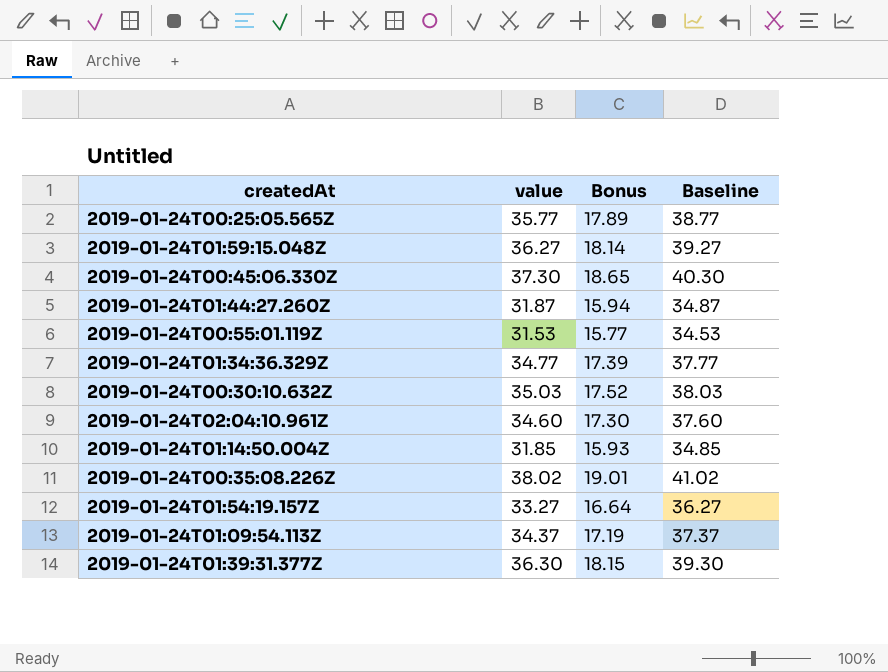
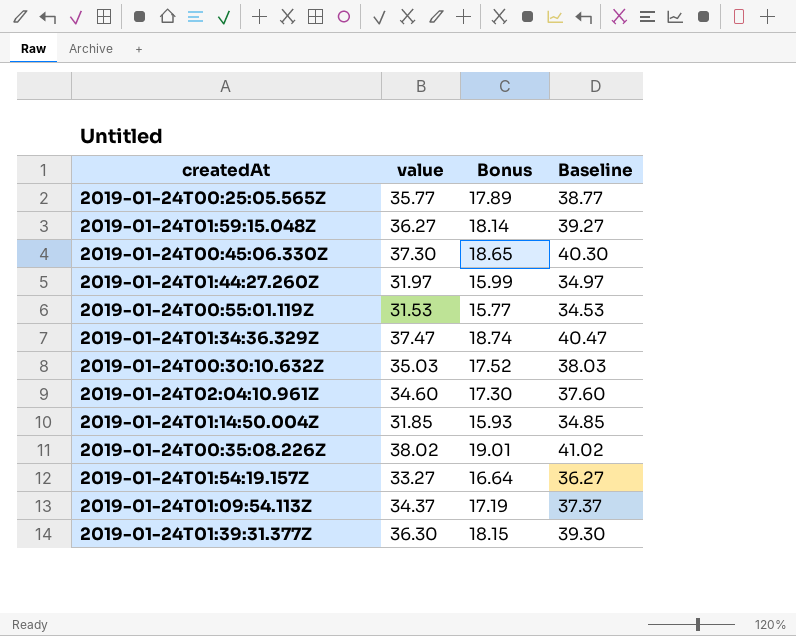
2019-01-24T01:44:27.260Z | value: 31.87 -> 31.97
2019-01-24T01:44:27.260Z | Bonus: 15.94 -> 15.99
2019-01-24T01:44:27.260Z | Baseline: 34.87 -> 34.97
2019-01-24T01:34:36.329Z | value: 34.77 -> 37.47
2019-01-24T01:34:36.329Z | Bonus: 17.39 -> 18.74
2019-01-24T01:34:36.329Z | Baseline: 37.77 -> 40.47

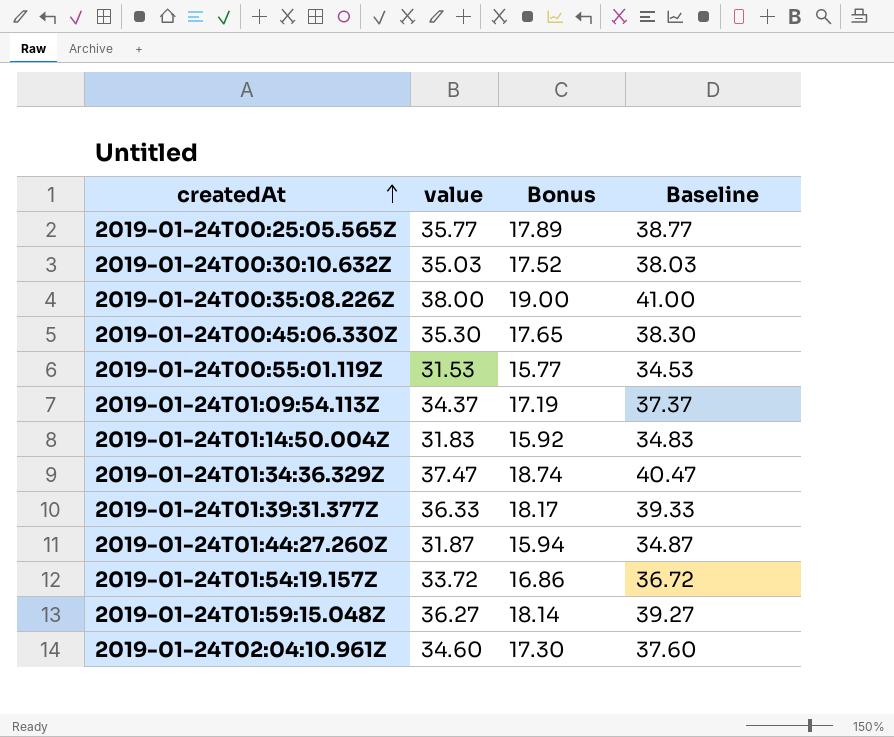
row order: none -> createdAt ascending
2019-01-24T00:35:08.226Z | value: 38.02 -> 38.00
2019-01-24T00:35:08.226Z | Bonus: 19.01 -> 19.00
2019-01-24T00:35:08.226Z | Baseline: 41.02 -> 41.00
2019-01-24T00:45:06.330Z | value: 37.30 -> 35.30
2019-01-24T00:45:06.330Z | Bonus: 18.65 -> 17.65
2019-01-24T00:45:06.330Z | Baseline: 40.30 -> 38.30
2019-01-24T01:14:50.004Z | value: 31.85 -> 31.83
2019-01-24T01:14:50.004Z | Bonus: 15.93 -> 15.92
2019-01-24T01:14:50.004Z | Baseline: 34.85 -> 34.83
2019-01-24T01:39:31.377Z | value: 36.30 -> 36.33
2019-01-24T01:39:31.377Z | Bonus: 18.15 -> 18.17
2019-01-24T01:39:31.377Z | Baseline: 39.30 -> 39.33
2019-01-24T01:44:27.260Z | value: 31.97 -> 31.87
2019-01-24T01:44:27.260Z | Bonus: 15.99 -> 15.94
2019-01-24T01:44:27.260Z | Baseline: 34.97 -> 34.87
2019-01-24T01:54:19.157Z | value: 33.27 -> 33.72
2019-01-24T01:54:19.157Z | Bonus: 16.64 -> 16.86
2019-01-24T01:54:19.157Z | Baseline: 36.27 -> 36.72

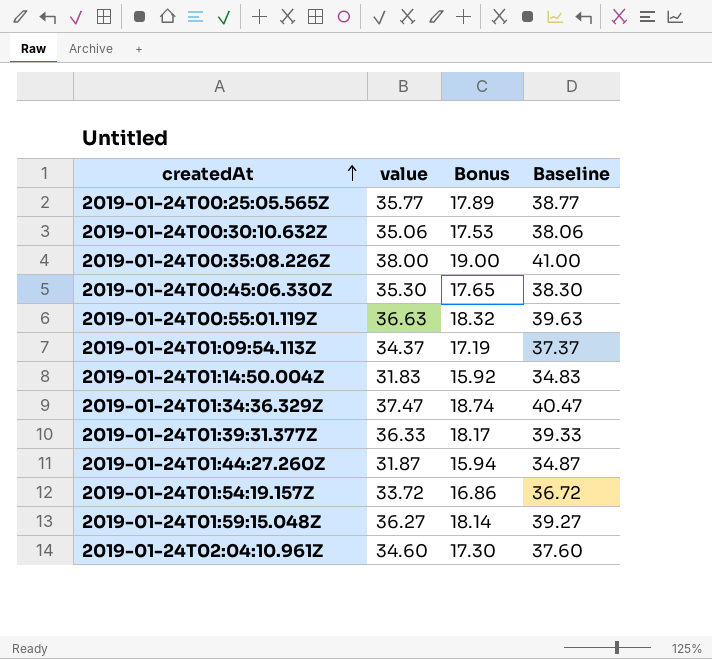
2019-01-24T00:30:10.632Z | value: 35.03 -> 35.06
2019-01-24T00:30:10.632Z | Bonus: 17.52 -> 17.53
2019-01-24T00:30:10.632Z | Baseline: 38.03 -> 38.06
2019-01-24T00:55:01.119Z | value: 31.53 -> 36.63
2019-01-24T00:55:01.119Z | Bonus: 15.77 -> 18.32
2019-01-24T00:55:01.119Z | Baseline: 34.53 -> 39.63

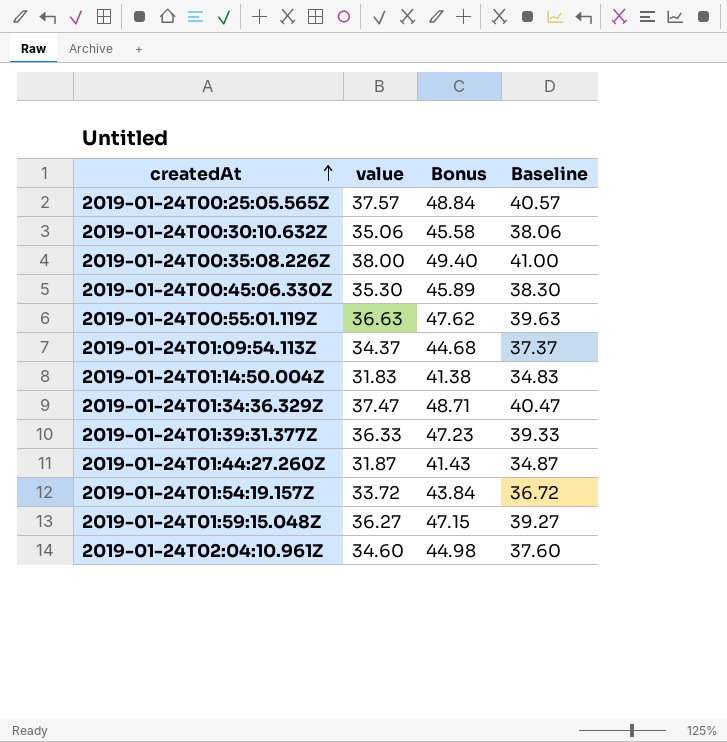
column Bonus | formula: [value] * 0.5 -> [value] * 1.3
2019-01-24T00:25:05.565Z | value: 35.77 -> 37.57
2019-01-24T00:25:05.565Z | Baseline: 38.77 -> 40.57

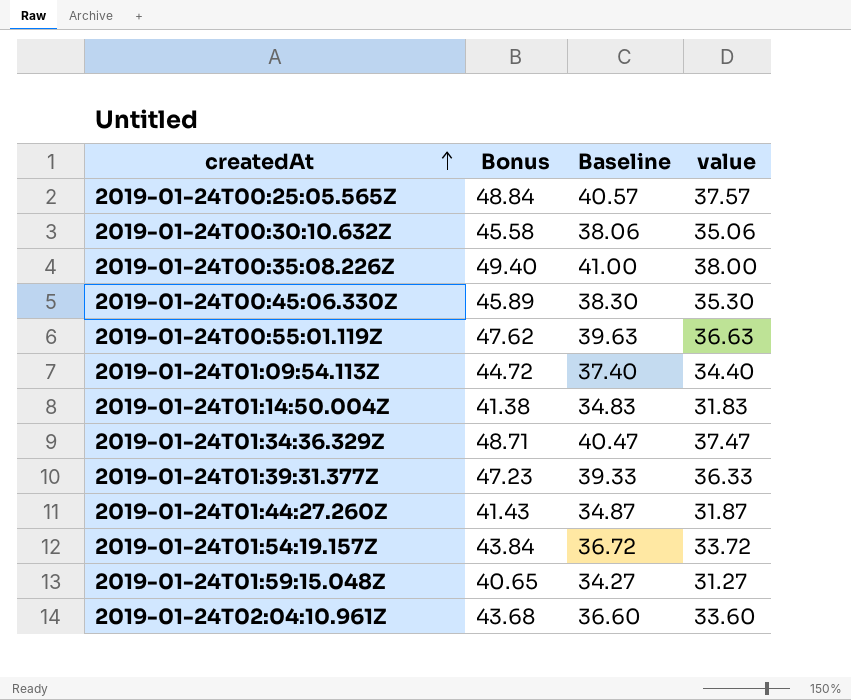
column value | position: 2 -> 4
2019-01-24T01:09:54.113Z | Bonus: 44.68 -> 44.72
2019-01-24T01:09:54.113Z | Baseline: 37.37 -> 37.40
2019-01-24T01:09:54.113Z | value: 34.37 -> 34.40
2019-01-24T01:59:15.048Z | Bonus: 47.15 -> 40.65
2019-01-24T01:59:15.048Z | Baseline: 39.27 -> 34.27
2019-01-24T01:59:15.048Z | value: 36.27 -> 31.27
2019-01-24T02:04:10.961Z | Bonus: 44.98 -> 43.68
2019-01-24T02:04:10.961Z | Baseline: 37.60 -> 36.60
2019-01-24T02:04:10.961Z | value: 34.60 -> 33.60

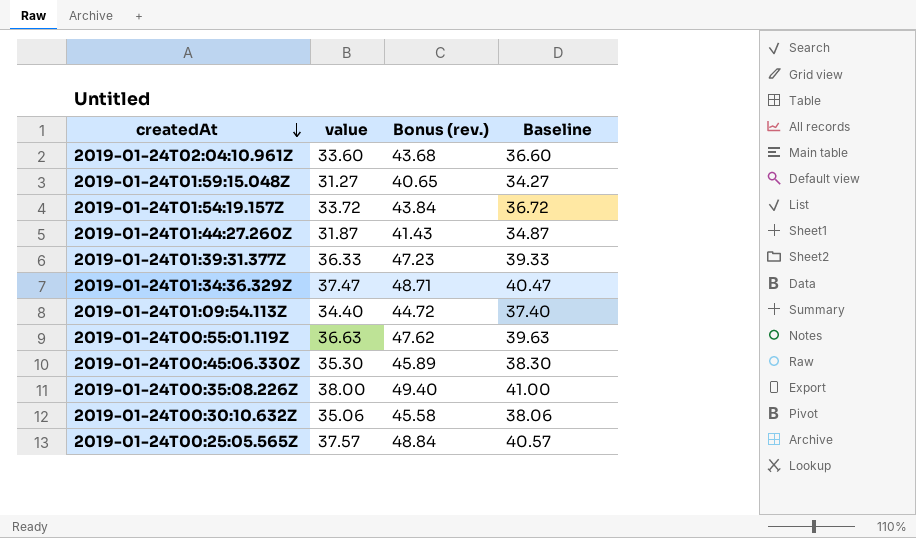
row order: createdAt ascending -> createdAt descending
column value | position: 4 -> 2
column name: Bonus -> Bonus (rev.)
row 2019-01-24T01:14:50.004Z: 41.38 | 34.83 | 31.83 -> none

